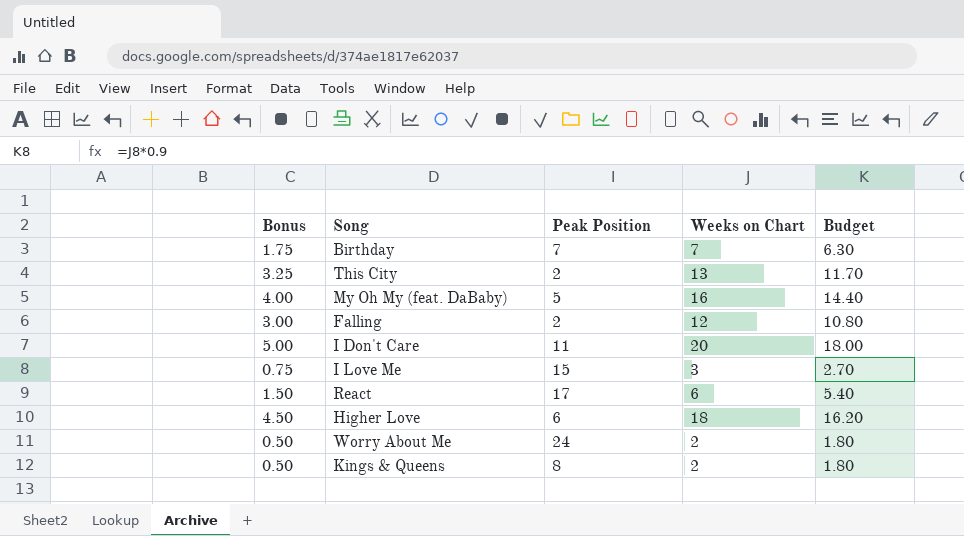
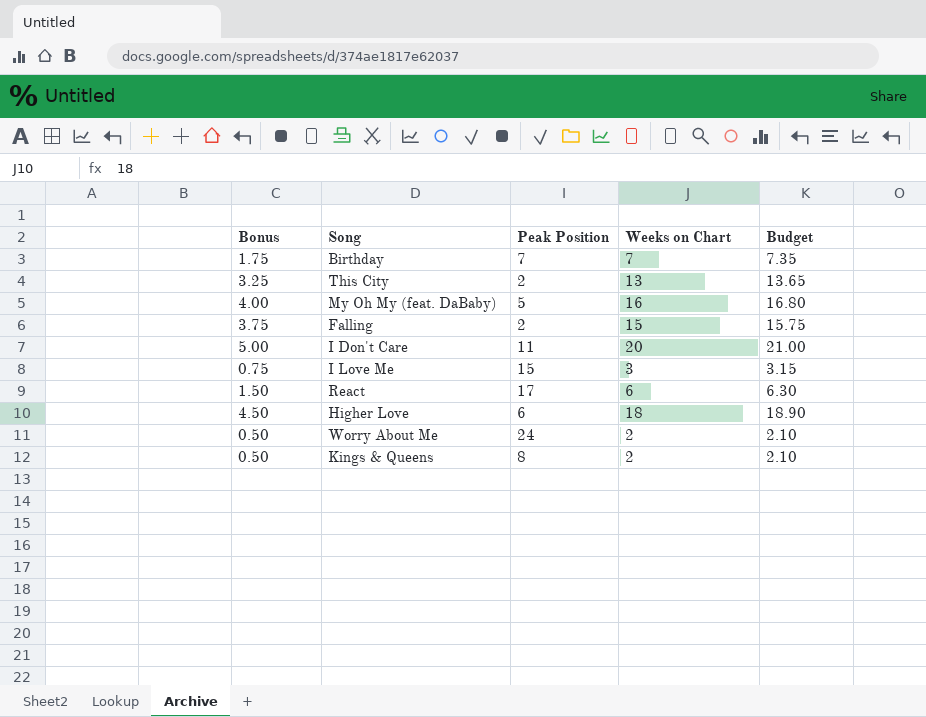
column Budget | formula: [Weeks on Chart] * 0.9 -> [Weeks on Chart] * 1.05
Falling | Bonus: 3.00 -> 3.75
Falling | Weeks on Chart: 12 -> 15

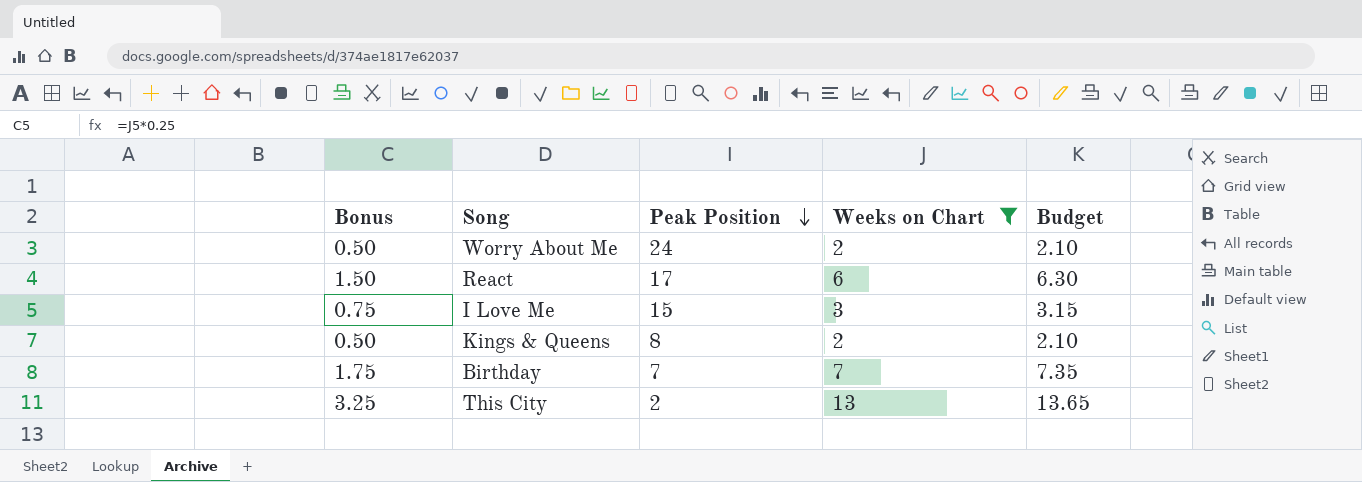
filter: none -> Weeks on Chart <= 13
row order: none -> Peak Position descending

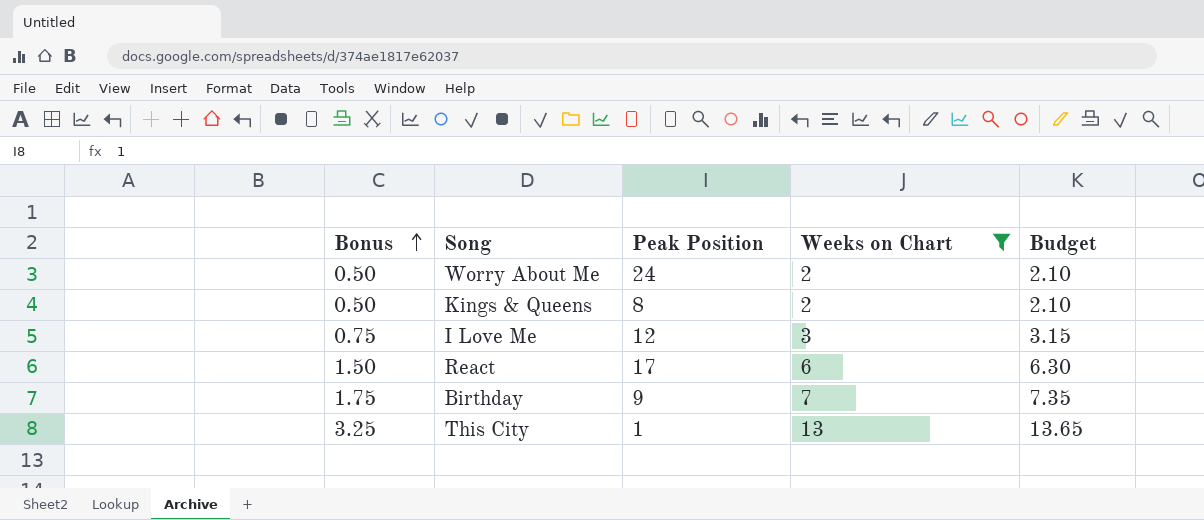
row order: Peak Position descending -> Bonus ascending
I Love Me | Peak Position: 15 -> 12
Birthday | Peak Position: 7 -> 9
This City | Peak Position: 2 -> 1

